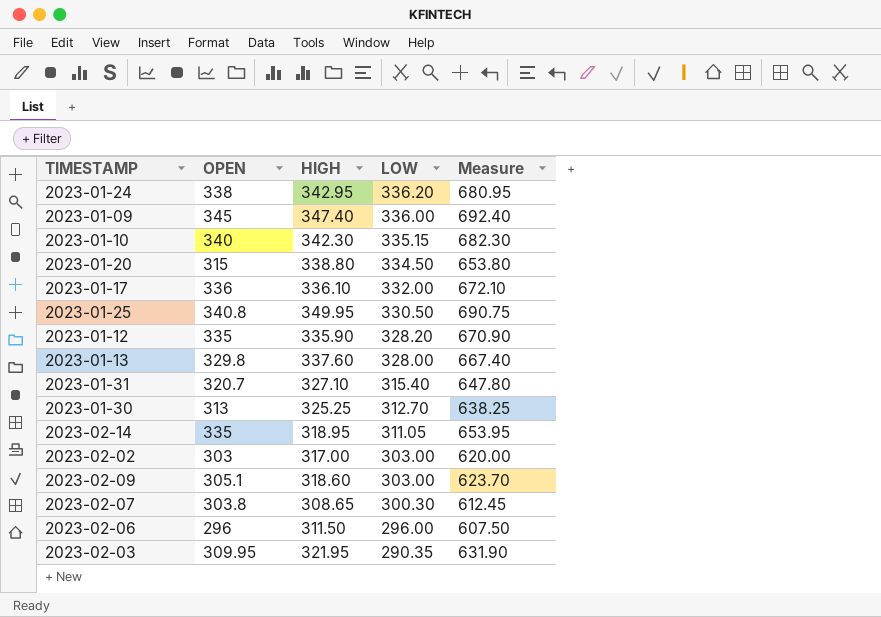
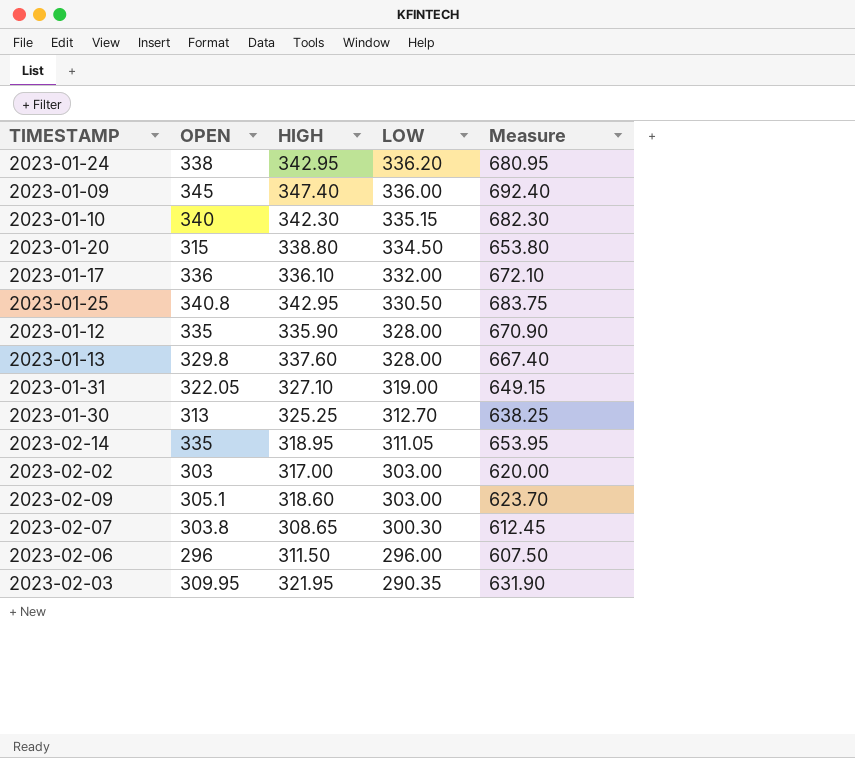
2023-01-25 | HIGH: 349.95 -> 342.95
2023-01-25 | Measure: 690.75 -> 683.75
2023-01-12 | LOW: 328.20 -> 328.00
2023-01-31 | OPEN: 320.7 -> 322.05
2023-01-31 | LOW: 315.40 -> 319.00
2023-01-31 | Measure: 647.80 -> 649.15

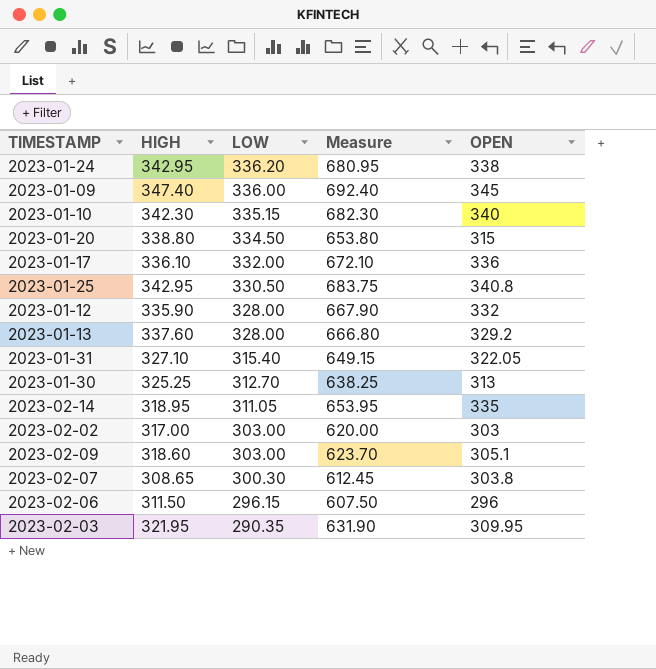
column OPEN | position: 2 -> 5
2023-01-12 | Measure: 670.90 -> 667.90
2023-01-12 | OPEN: 335 -> 332
2023-01-13 | Measure: 667.40 -> 666.80
2023-01-13 | OPEN: 329.8 -> 329.2
2023-01-31 | LOW: 319.00 -> 315.40
2023-02-06 | LOW: 296.00 -> 296.15

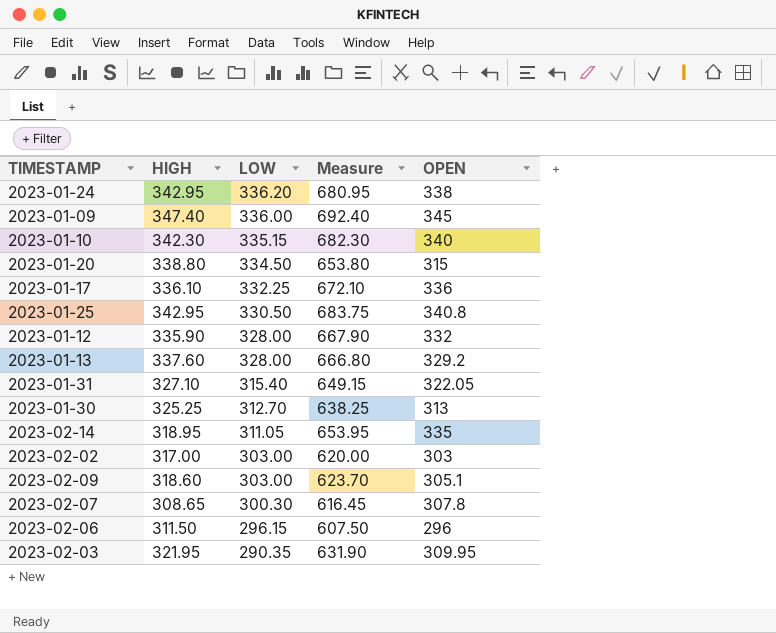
2023-01-17 | LOW: 332.00 -> 332.25
2023-02-07 | Measure: 612.45 -> 616.45
2023-02-07 | OPEN: 303.8 -> 307.8

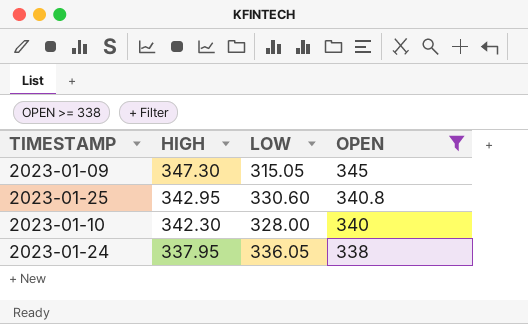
filter: none -> OPEN >= 338
row order: LOW descending -> HIGH descending
column Measure | formula: [HIGH] + [OPEN] -> none
2023-01-09 | HIGH: 347.40 -> 347.30
2023-01-09 | LOW: 336.00 -> 315.05
2023-01-25 | LOW: 330.50 -> 330.60
2023-01-10 | LOW: 335.15 -> 328.00
2023-01-24 | HIGH: 342.95 -> 337.95
2023-01-24 | LOW: 336.20 -> 336.05

